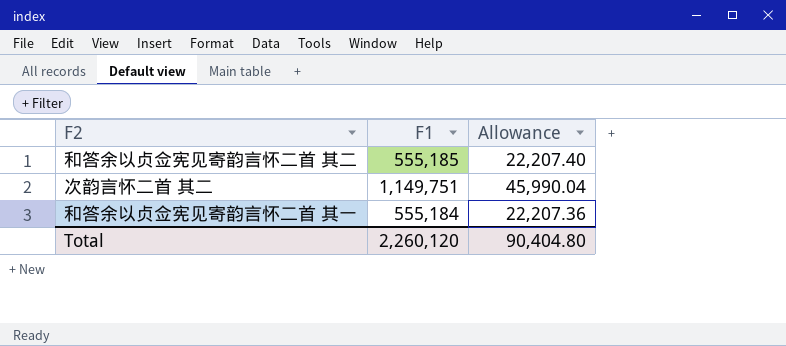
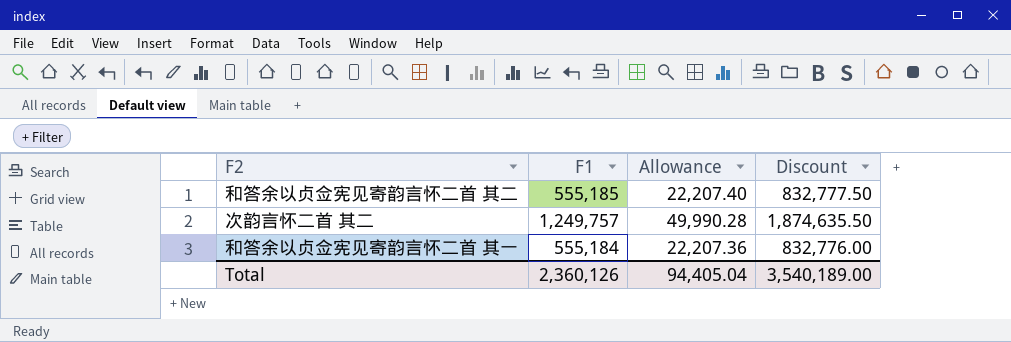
column Discount | formula: none -> [F1] * 1.5
次韵言怀二首 其二 | F1: 1,149,751 -> 1,249,757
次韵言怀二首 其二 | Allowance: 45,990.04 -> 49,990.28
Total | F1: 2,260,120 -> 2,360,126
Total | Allowance: 90,404.80 -> 94,405.04

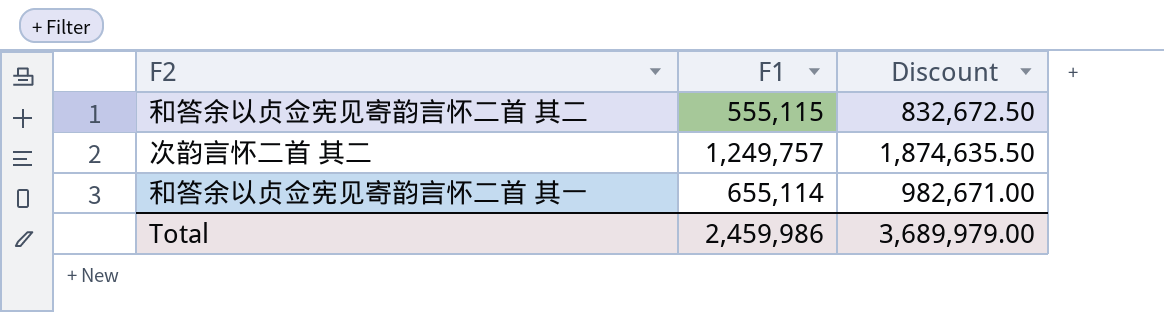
column Allowance | formula: [F1] * 0.04 -> none
和答余以贞佥宪见寄韵言怀二首 其二 | F1: 555,185 -> 555,115
和答余以贞佥宪见寄韵言怀二首 其二 | Discount: 832,777.50 -> 832,672.50
和答余以贞佥宪见寄韵言怀二首 其一 | F1: 555,184 -> 655,114
和答余以贞佥宪见寄韵言怀二首 其一 | Discount: 832,776.00 -> 982,671.00
Total | F1: 2,360,126 -> 2,459,986
Total | Discount: 3,540,189.00 -> 3,689,979.00

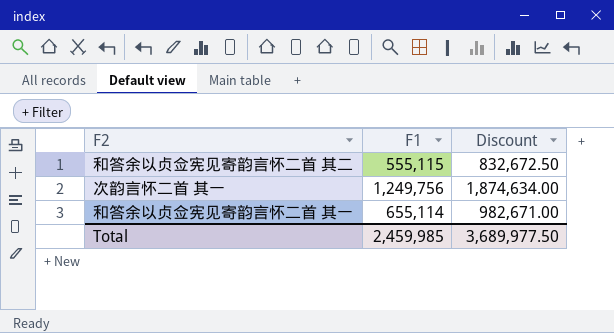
row 次韵言怀二首 其二: 1,249,757 | 1,874,635.50 -> none
row 次韵言怀二首 其一: none -> 1,249,756 | 1,874,634.00
Total | F1: 2,459,986 -> 2,459,985
Total | Discount: 3,689,979.00 -> 3,689,977.50

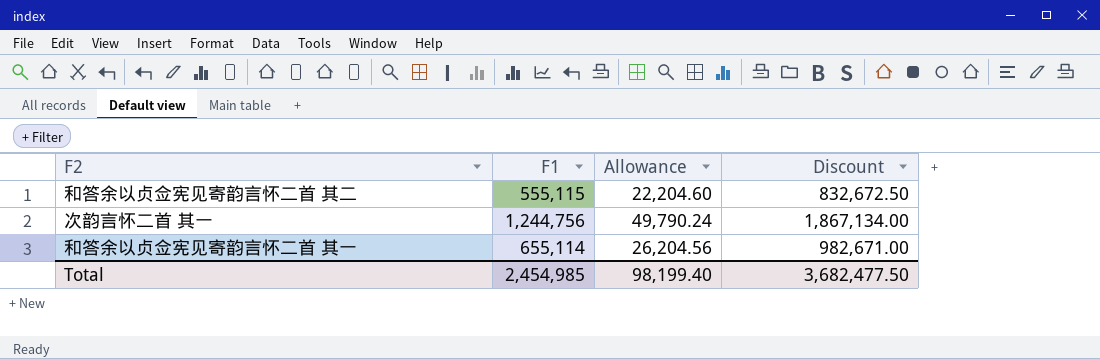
column Allowance | formula: none -> [F1] * 0.04
次韵言怀二首 其一 | F1: 1,249,756 -> 1,244,756
次韵言怀二首 其一 | Discount: 1,874,634.00 -> 1,867,134.00
Total | F1: 2,459,985 -> 2,454,985
Total | Discount: 3,689,977.50 -> 3,682,477.50

